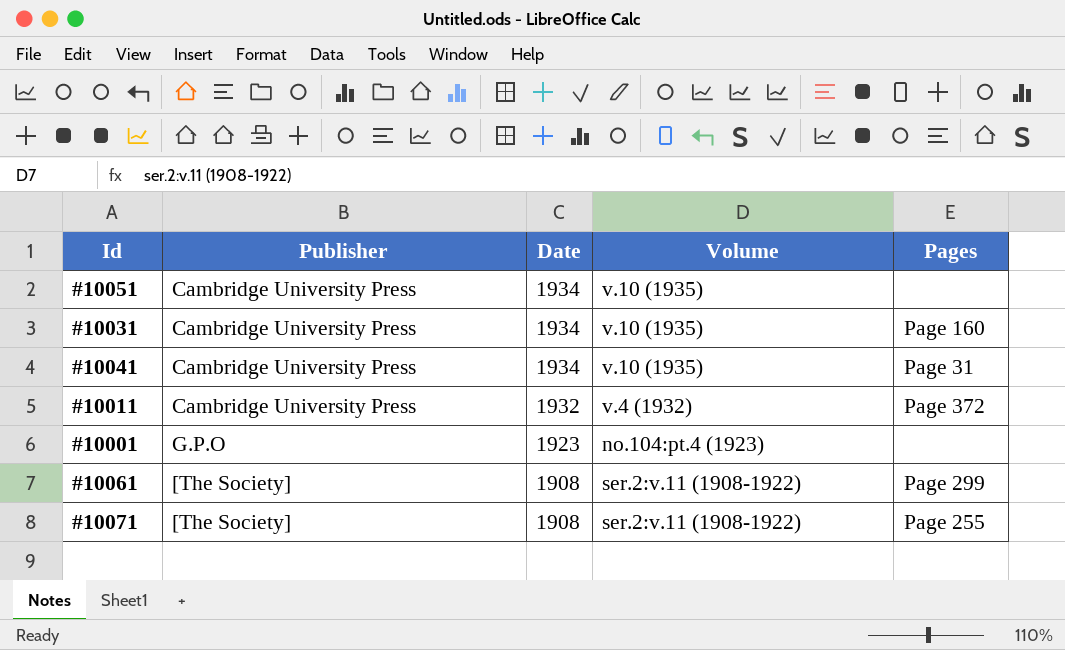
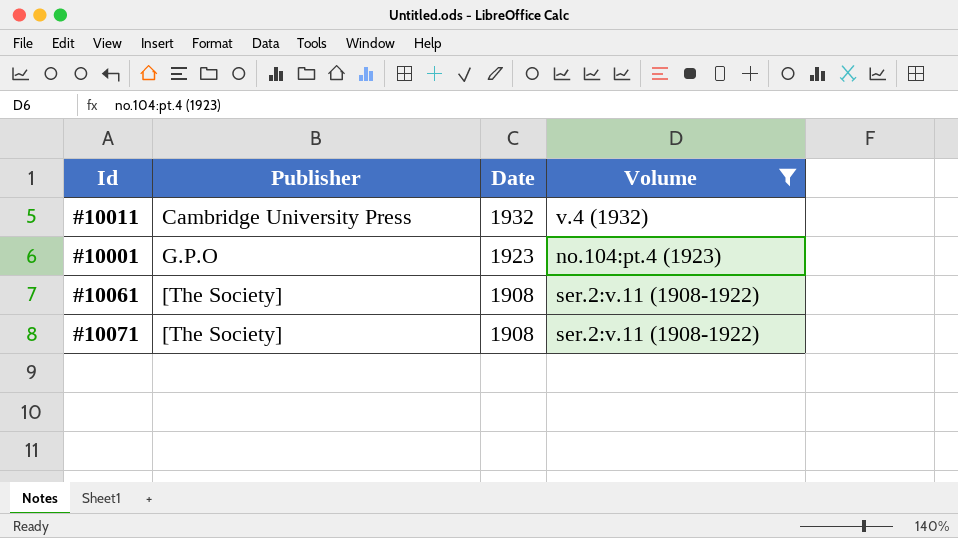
filter: none -> Volume != v.10 (1935)
column Pages | position: 5 -> none

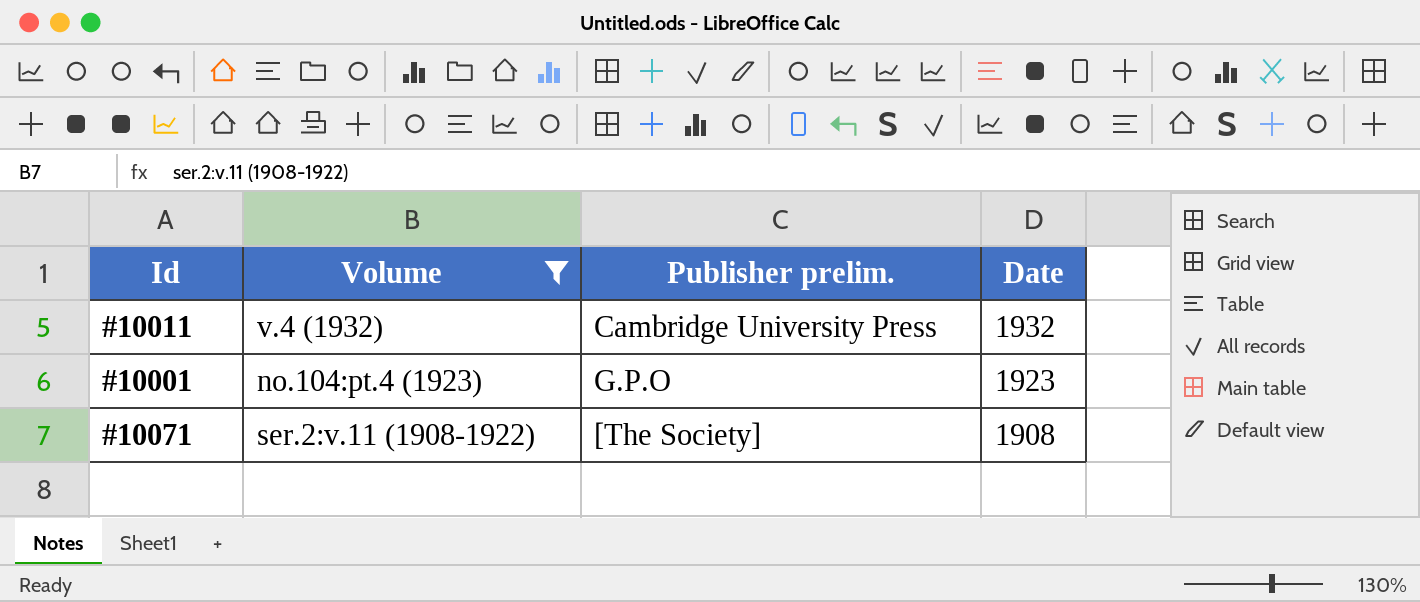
column Volume | position: 4 -> 2
column name: Publisher -> Publisher prelim.
row #10061: [The Society] | 1908 | ser.2:v.11 (1908-1922) -> none

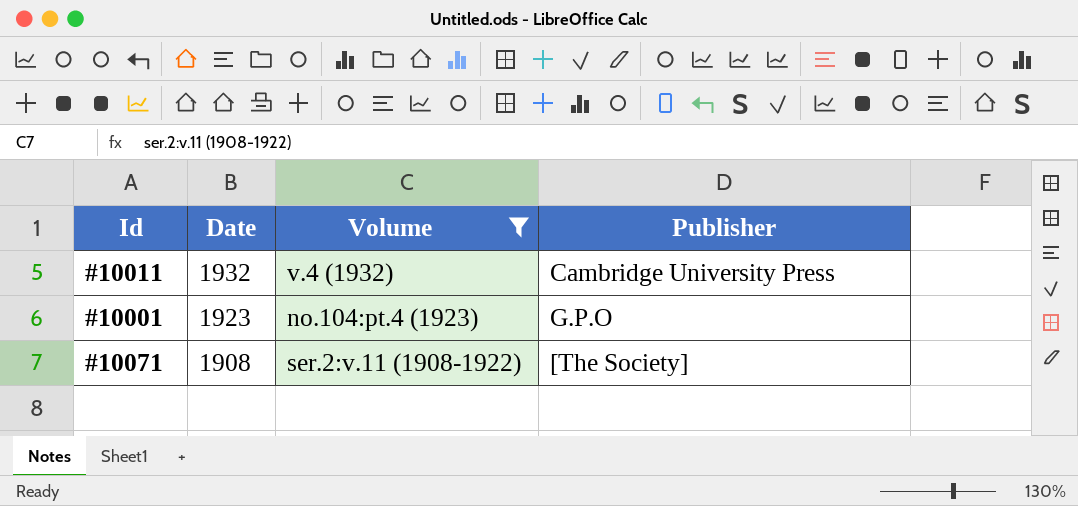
column Date | position: 4 -> 2
column name: Publisher prelim. -> Publisher

